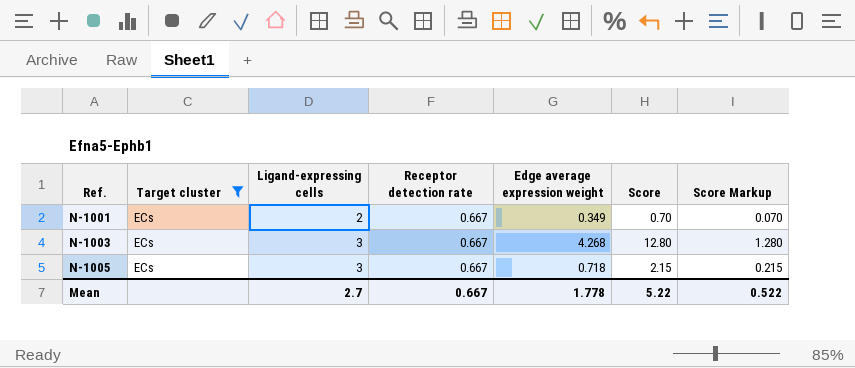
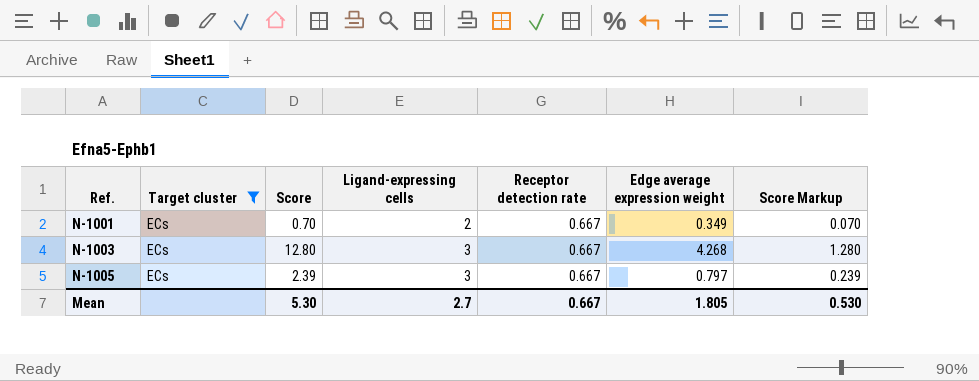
column Score | position: 6 -> 3
N-1005 | Score: 2.15 -> 2.39
N-1005 | Edge average expression weight: 0.718 -> 0.797
N-1005 | Score Markup: 0.215 -> 0.239
Mean | Score: 5.22 -> 5.30
Mean | Edge average expression weight: 1.778 -> 1.805
Mean | Score Markup: 0.522 -> 0.530

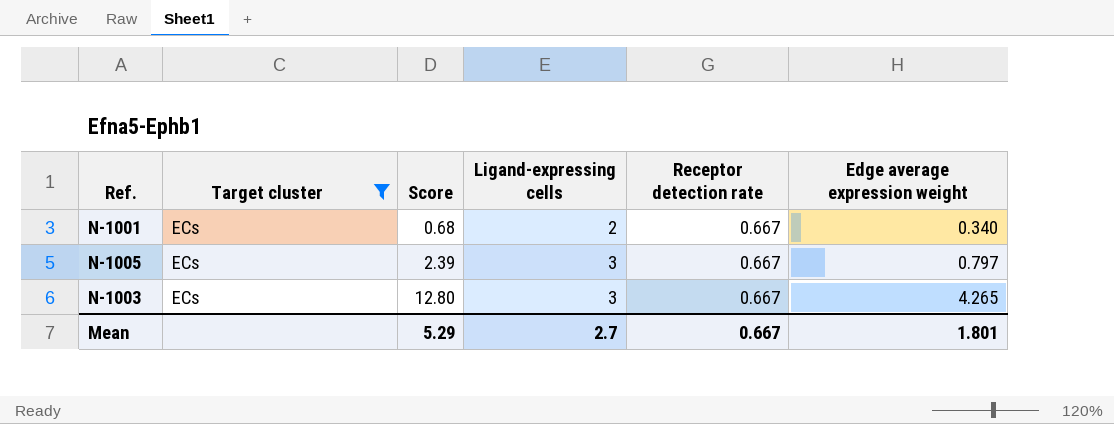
row order: Ref. ascending -> Score ascending
column Score Markup | formula: [Score] * 0.1 -> none
N-1001 | Score: 0.70 -> 0.68
N-1001 | Edge average expression weight: 0.349 -> 0.340
N-1003 | Edge average expression weight: 4.268 -> 4.265
Mean | Score: 5.30 -> 5.29
Mean | Edge average expression weight: 1.805 -> 1.801

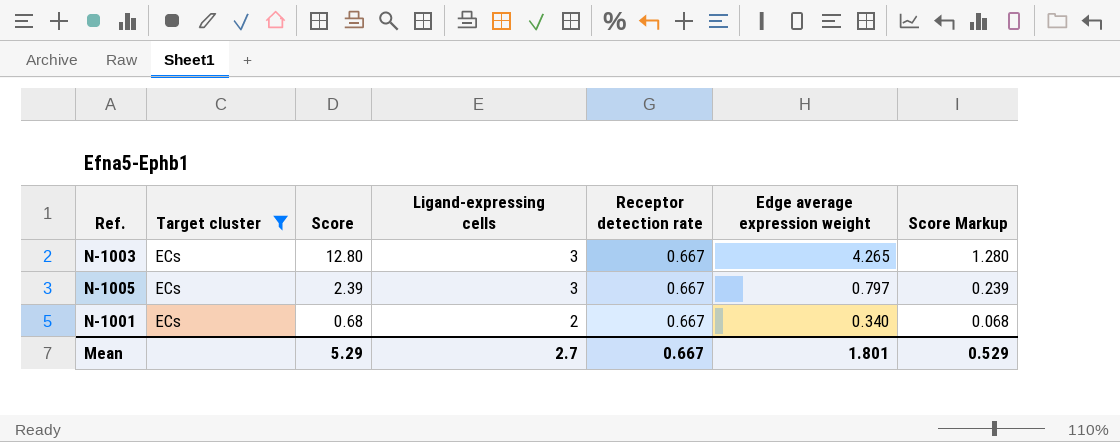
row order: Score ascending -> Score descending
column Score Markup | formula: none -> [Score] * 0.1

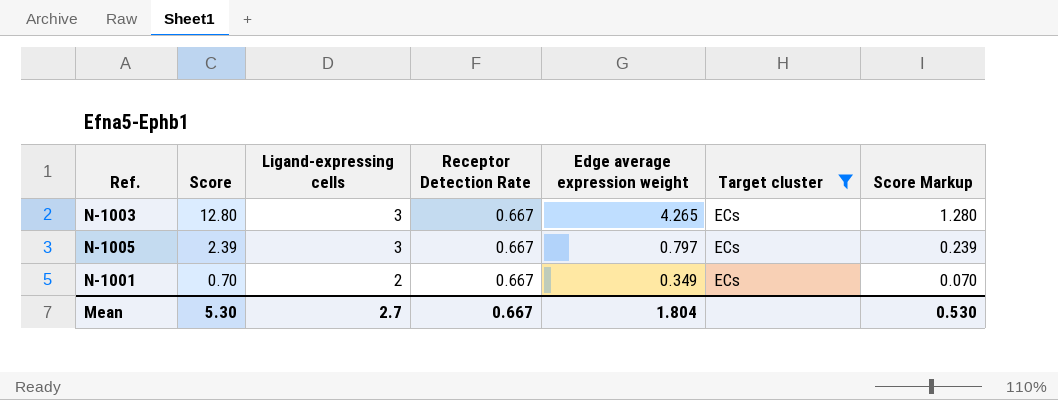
column name: Receptor detection rate -> Receptor Detection Rate
column Target cluster | position: 2 -> 6
N-1001 | Score: 0.68 -> 0.70
N-1001 | Edge average expression weight: 0.340 -> 0.349
N-1001 | Score Markup: 0.068 -> 0.070
Mean | Score: 5.29 -> 5.30
Mean | Edge average expression weight: 1.801 -> 1.804
Mean | Score Markup: 0.529 -> 0.530

